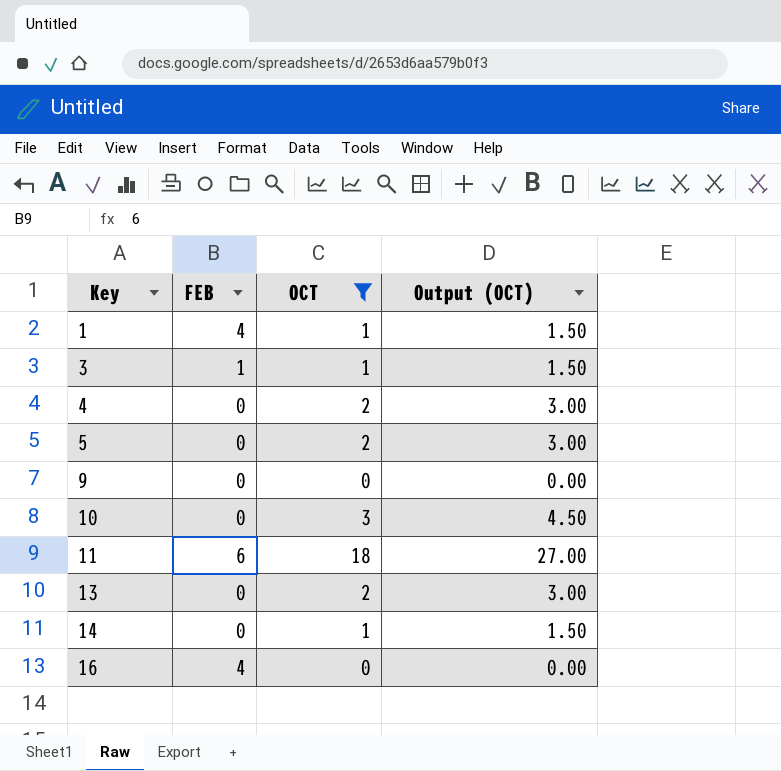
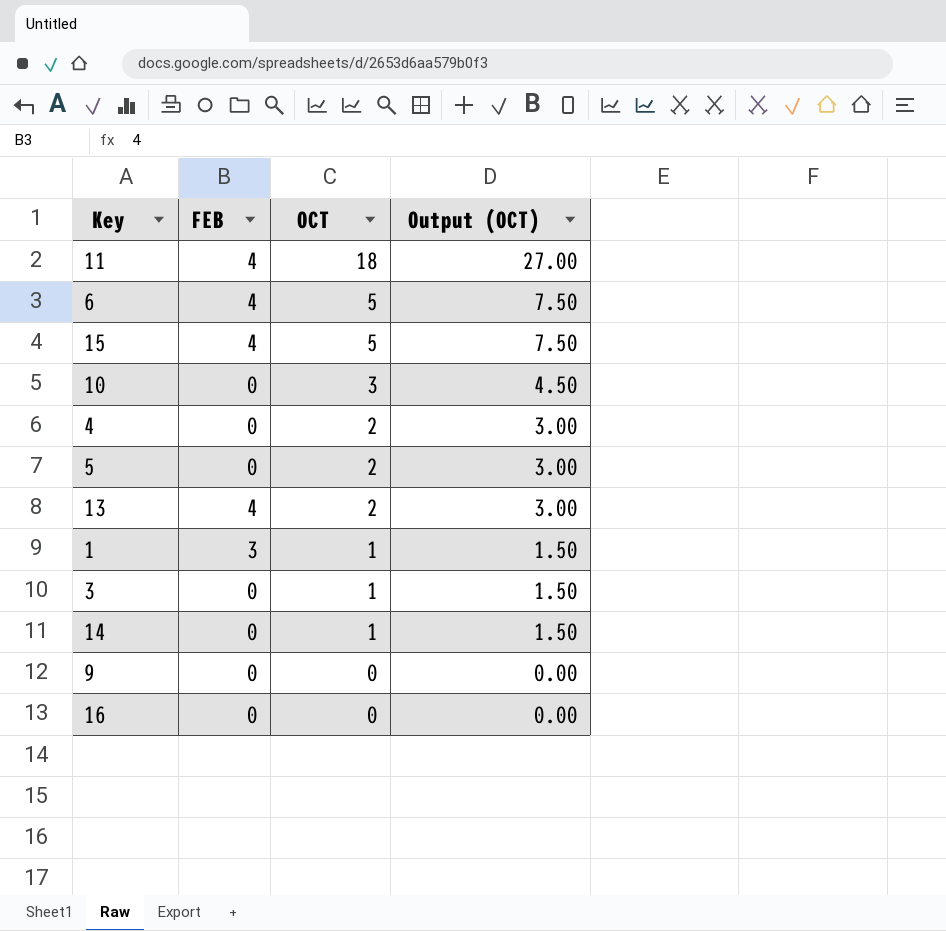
filter: OCT != 5 -> none
row order: Key ascending -> OCT descending
11 | FEB: 6 -> 4
13 | FEB: 0 -> 4
1 | FEB: 4 -> 3
3 | FEB: 1 -> 0
16 | FEB: 4 -> 0

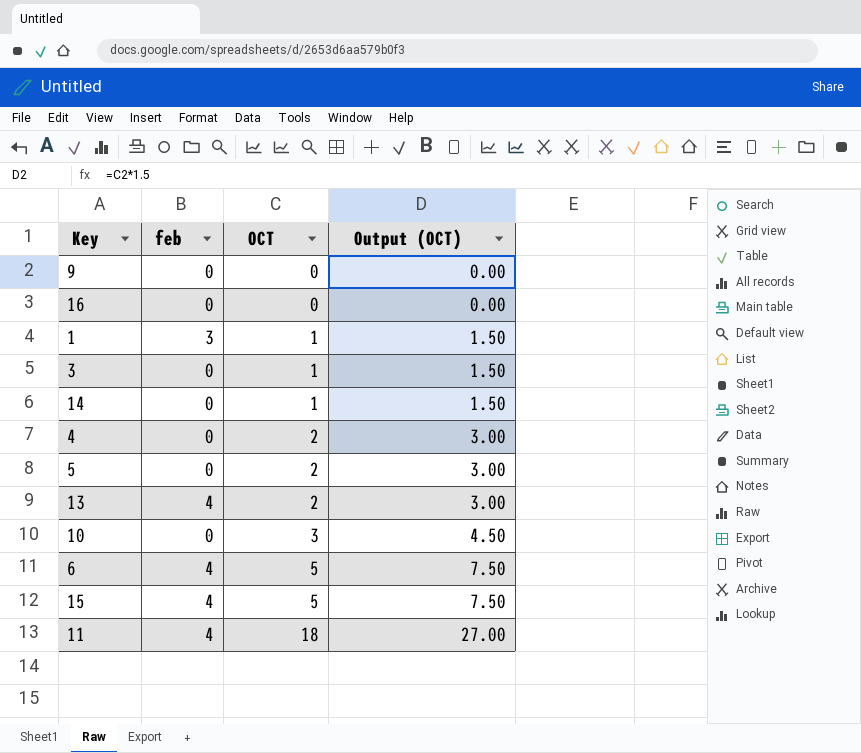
row order: OCT descending -> OCT ascending
column name: FEB -> feb

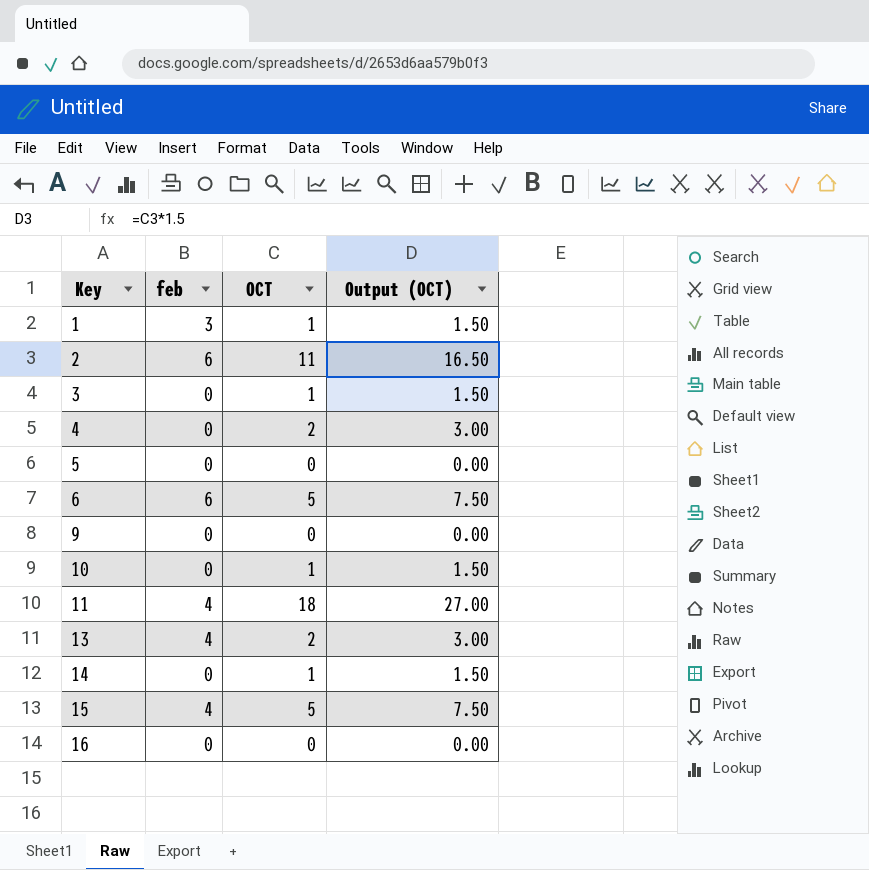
row order: OCT ascending -> Key ascending
row 2: none -> 6 | 11 | 16.50
5 | OCT: 2 -> 0
5 | Output (OCT): 3.00 -> 0.00
6 | feb: 4 -> 6
10 | OCT: 3 -> 1
10 | Output (OCT): 4.50 -> 1.50

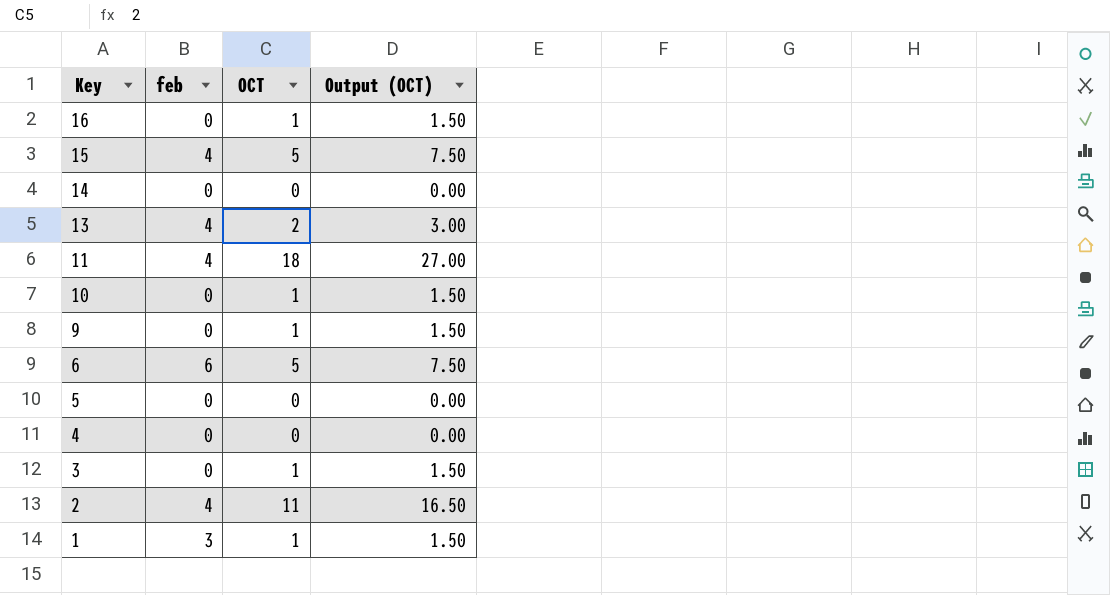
row order: Key ascending -> Key descending
16 | OCT: 0 -> 1
16 | Output (OCT): 0.00 -> 1.50
14 | OCT: 1 -> 0
14 | Output (OCT): 1.50 -> 0.00
9 | OCT: 0 -> 1
9 | Output (OCT): 0.00 -> 1.50
4 | OCT: 2 -> 0
4 | Output (OCT): 3.00 -> 0.00
2 | feb: 6 -> 4

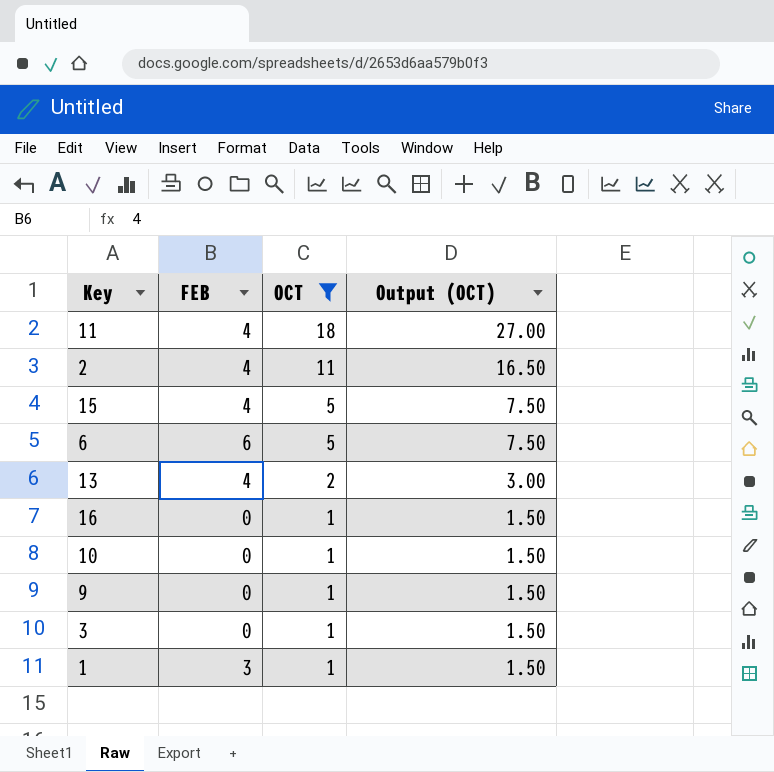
filter: none -> OCT != 0
row order: Key descending -> OCT descending
column name: feb -> FEB

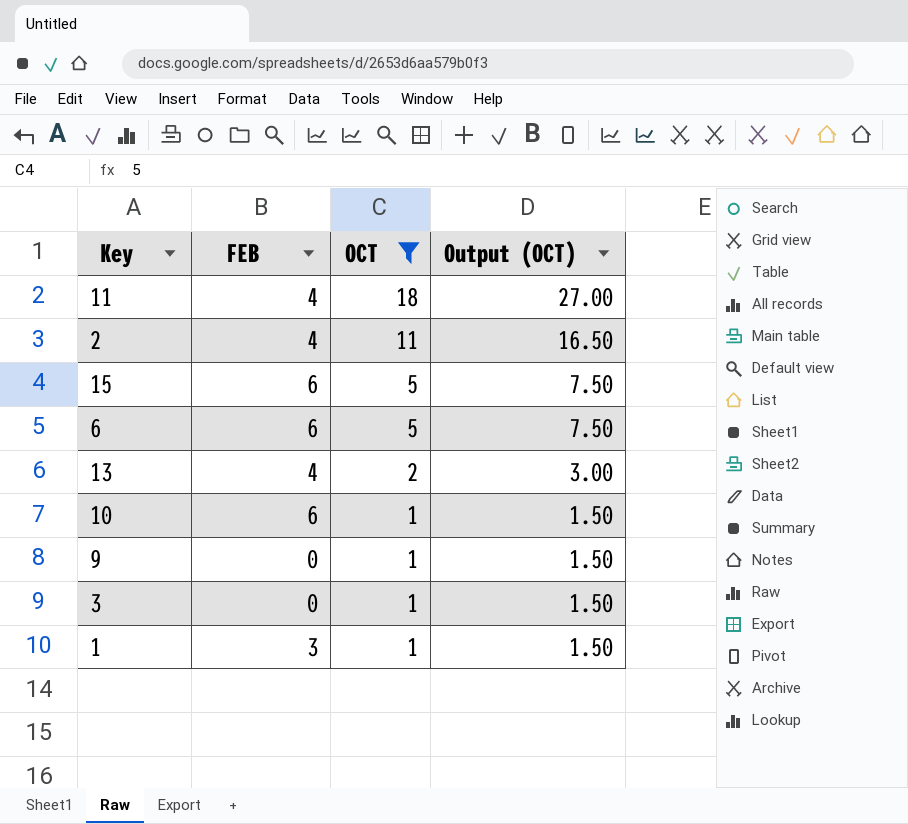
row 16: 0 | 1 | 1.50 -> none
15 | FEB: 4 -> 6
10 | FEB: 0 -> 6

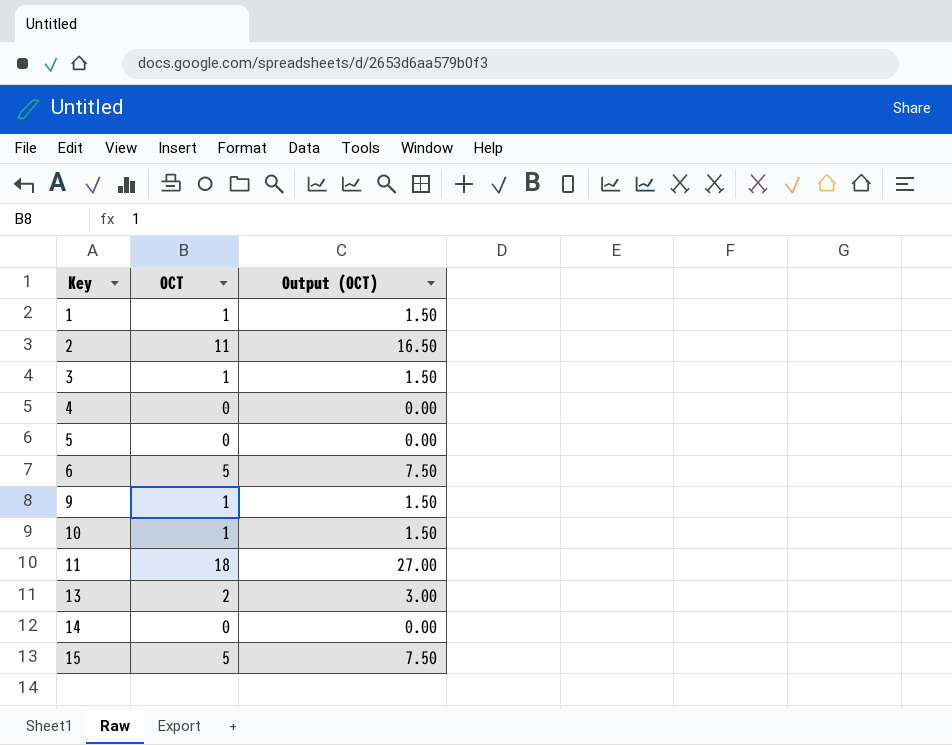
filter: OCT != 0 -> none
row order: OCT descending -> Key ascending
column FEB | position: 2 -> none

